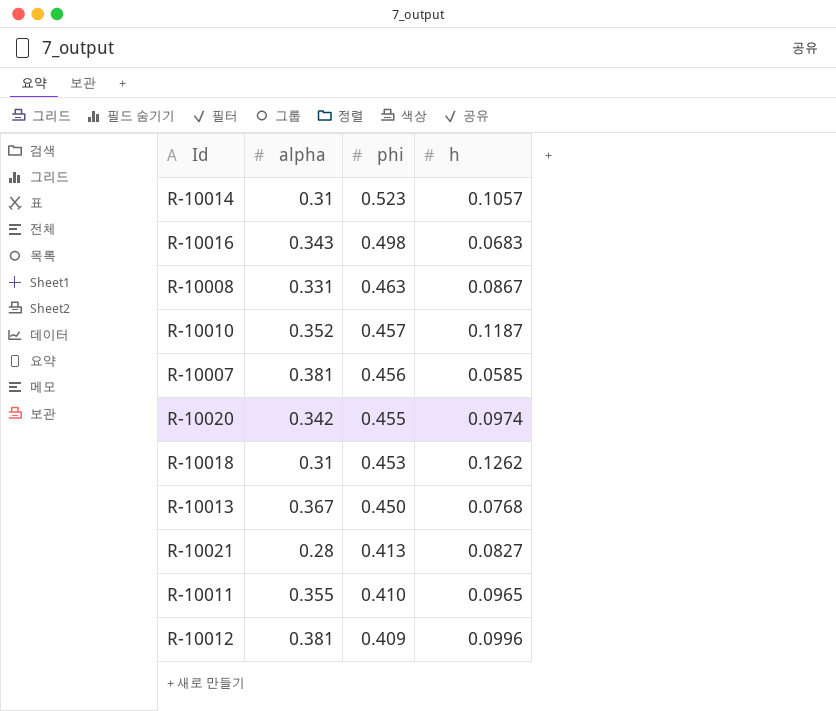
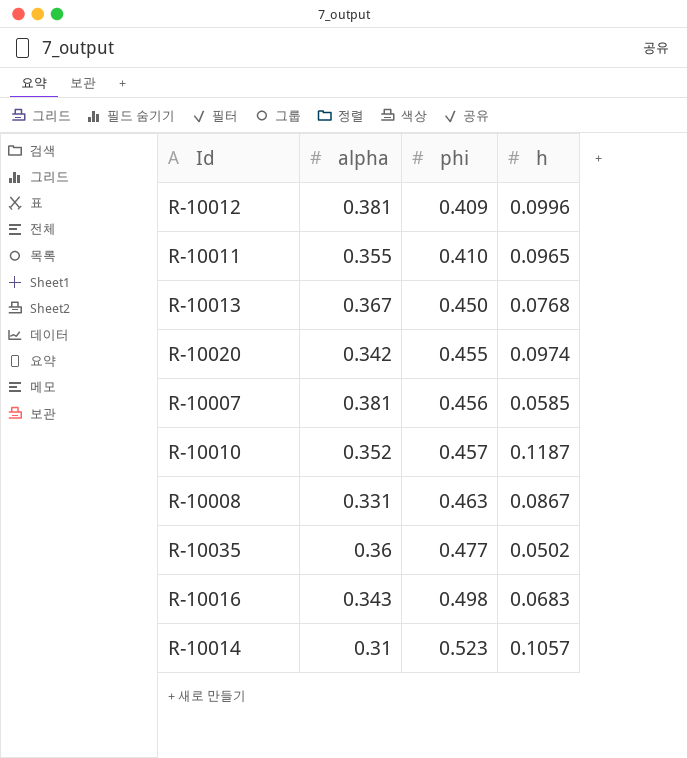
row order: phi descending -> phi ascending
row R-10018: 0.31 | 0.453 | 0.1262 -> none
row R-10021: 0.28 | 0.413 | 0.0827 -> none
row R-10035: none -> 0.36 | 0.477 | 0.0502

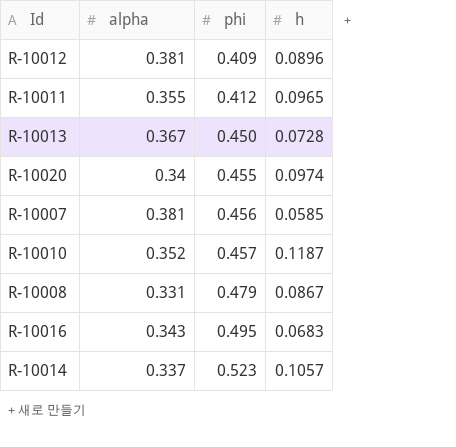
row R-10035: 0.36 | 0.477 | 0.0502 -> none
R-10012 | h: 0.0996 -> 0.0896
R-10011 | phi: 0.410 -> 0.412
R-10013 | h: 0.0768 -> 0.0728
R-10020 | alpha: 0.342 -> 0.34
R-10008 | phi: 0.463 -> 0.479
R-10016 | phi: 0.498 -> 0.495
R-10014 | alpha: 0.31 -> 0.337

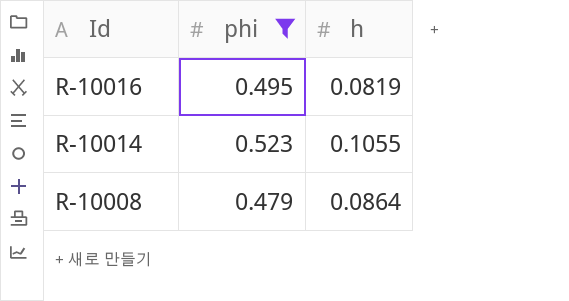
filter: none -> phi >= 0.479
row order: phi ascending -> Id descending
column alpha | position: 2 -> none
R-10016 | h: 0.0683 -> 0.0819
R-10014 | h: 0.1057 -> 0.1055
R-10008 | h: 0.0867 -> 0.0864

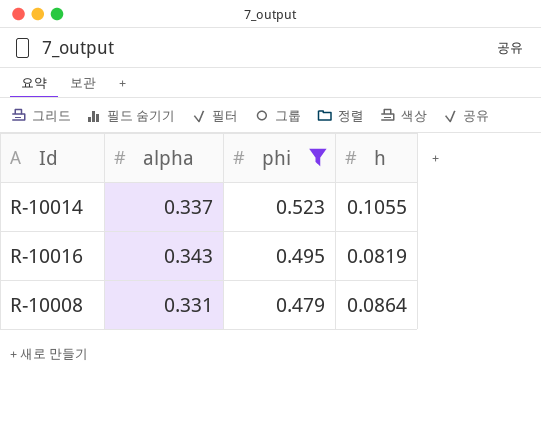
row order: Id descending -> phi descending
column alpha | position: none -> 2

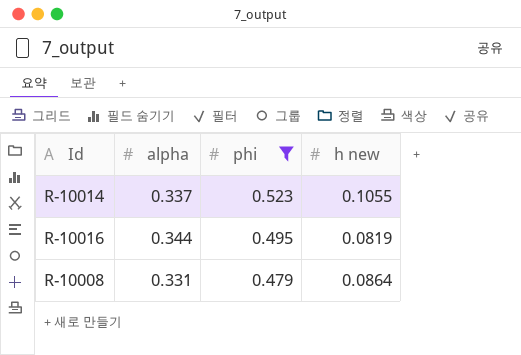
column name: h -> h new
R-10016 | alpha: 0.343 -> 0.344

